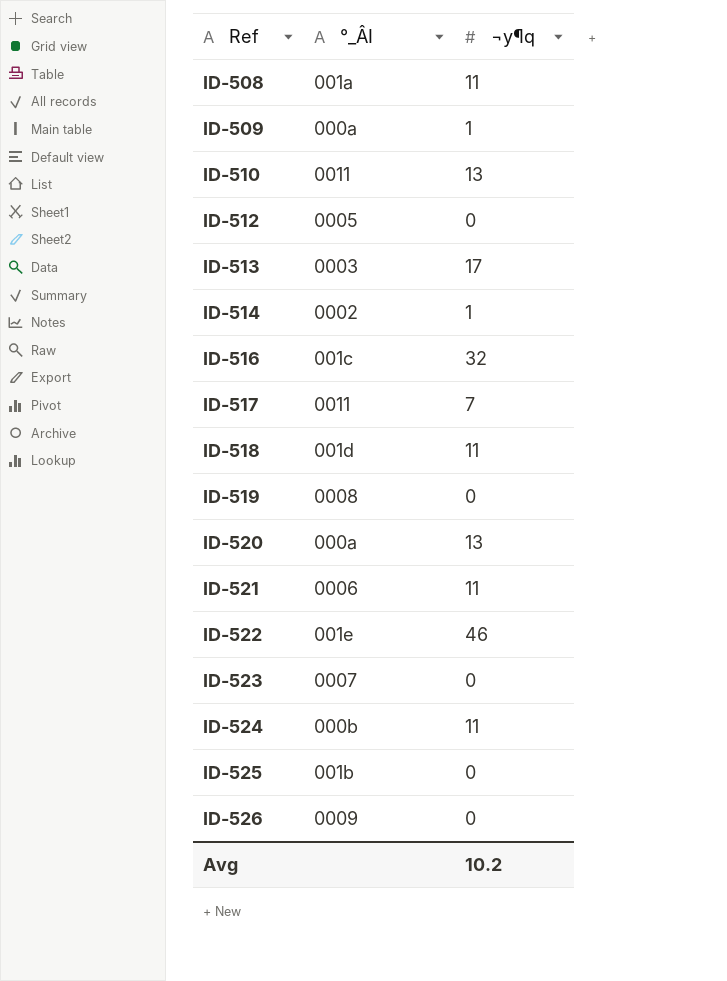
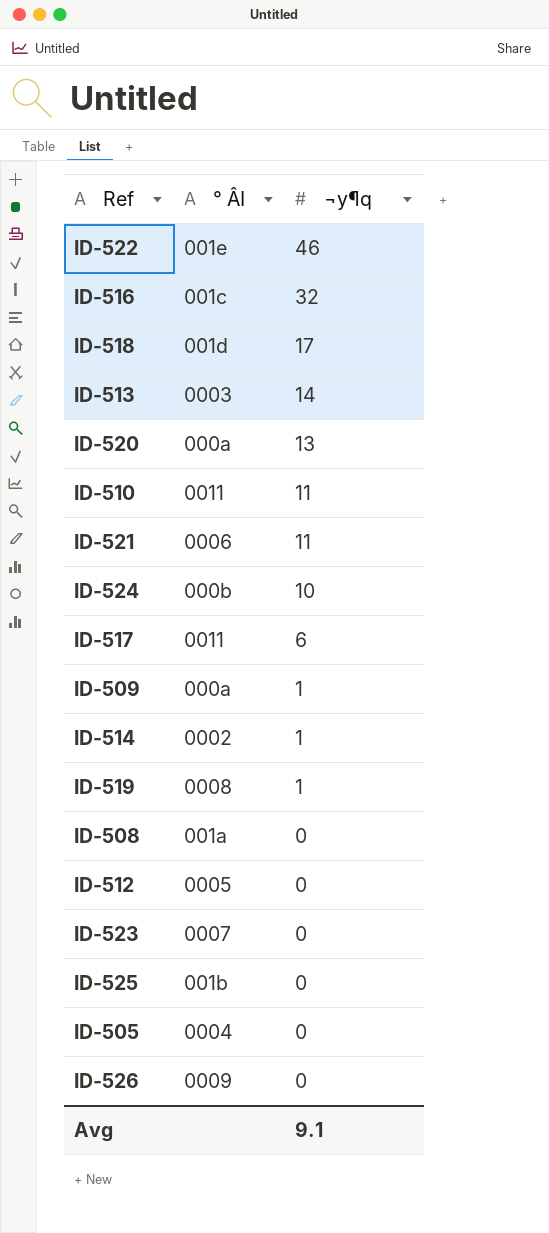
row order: Ref ascending -> ¬y¶q descending
column name: °_ÂI -> ° ÂI
ID-518 | ¬y¶q: 11 -> 17
ID-513 | ¬y¶q: 17 -> 14
ID-510 | ¬y¶q: 13 -> 11
ID-524 | ¬y¶q: 11 -> 10
ID-517 | ¬y¶q: 7 -> 6
ID-519 | ¬y¶q: 0 -> 1
ID-508 | ¬y¶q: 11 -> 0
row ID-505: none -> 0004 | 0
Avg | ¬y¶q: 10.2 -> 9.1

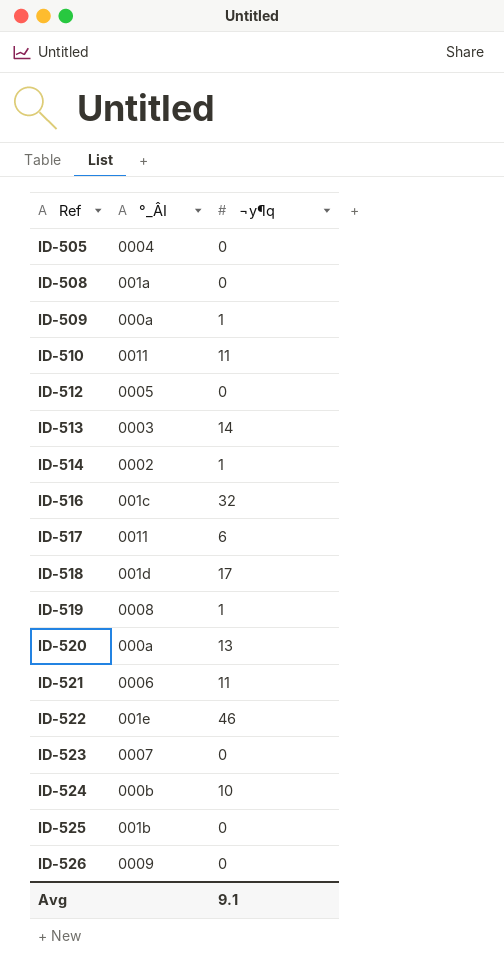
row order: ¬y¶q descending -> Ref ascending
column name: ° ÂI -> °_ÂI

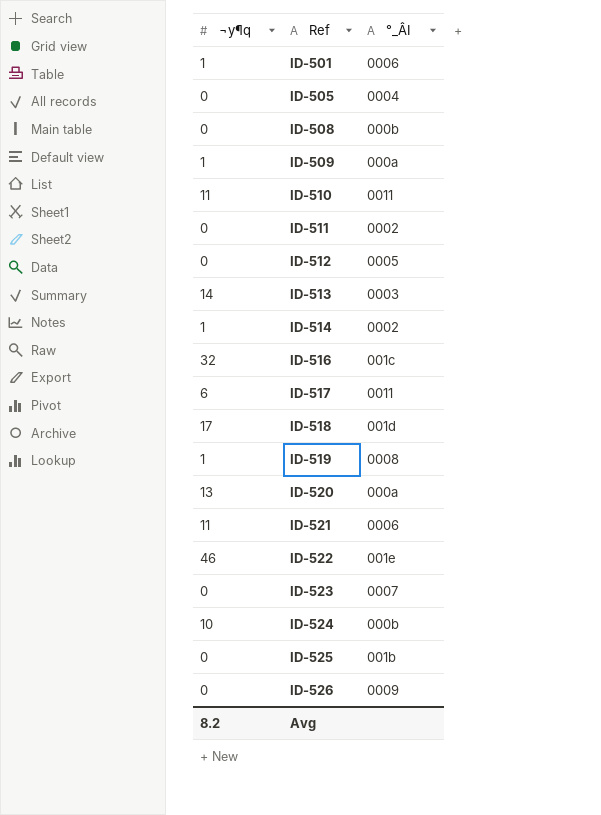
column ¬y¶q | position: 3 -> 1
row ID-501: none -> 1 | 0006
ID-508 | °_ÂI: 001a -> 000b
row ID-511: none -> 0 | 0002
Avg | ¬y¶q: 9.1 -> 8.2

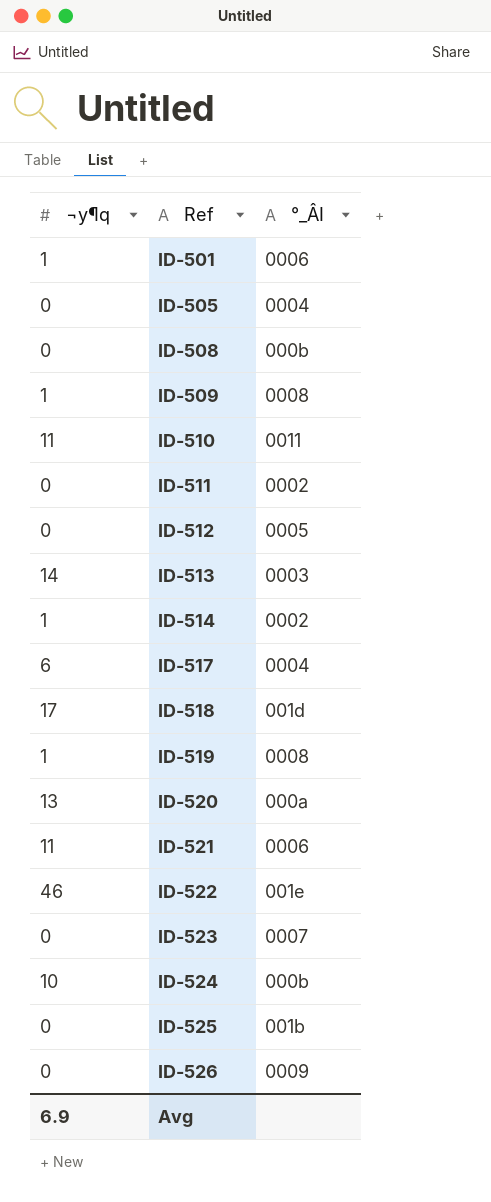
row ID-516: 32 | 001c -> none
ID-509 | °_ÂI: 000a -> 0008
ID-517 | °_ÂI: 0011 -> 0004
Avg | ¬y¶q: 8.2 -> 6.9

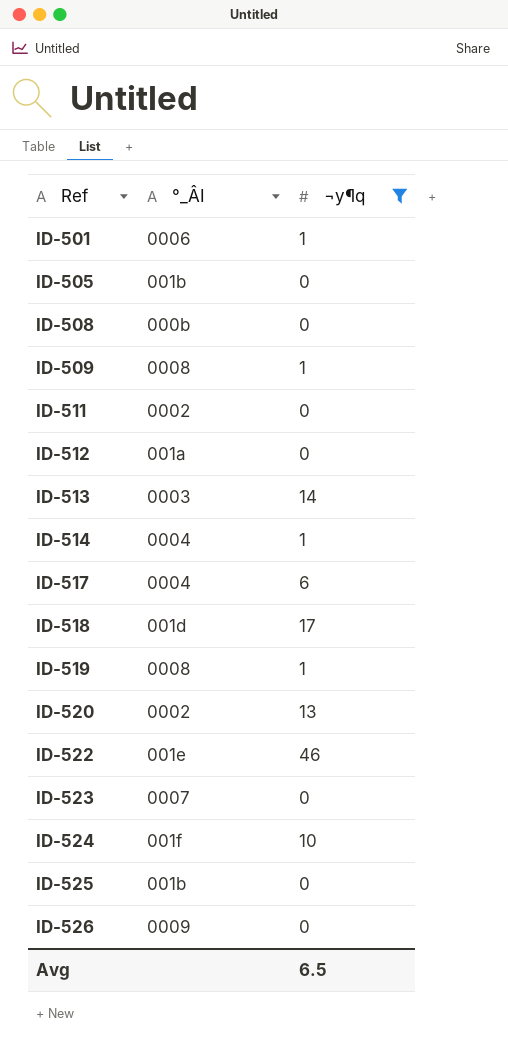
filter: none -> ¬y¶q != 11
column ¬y¶q | position: 1 -> 3
ID-505 | °_ÂI: 0004 -> 001b
ID-512 | °_ÂI: 0005 -> 001a
ID-514 | °_ÂI: 0002 -> 0004
ID-520 | °_ÂI: 000a -> 0002
ID-524 | °_ÂI: 000b -> 001f
Avg | ¬y¶q: 6.9 -> 6.5

